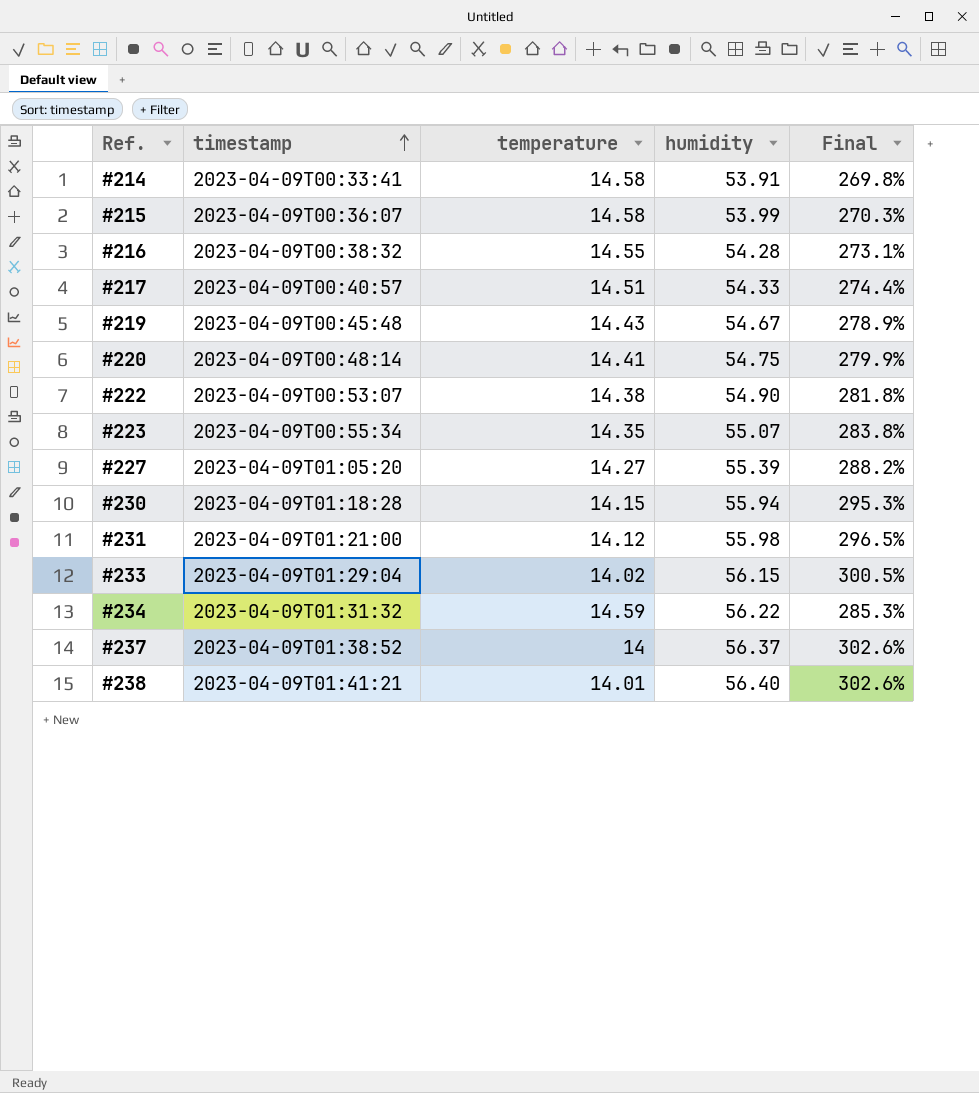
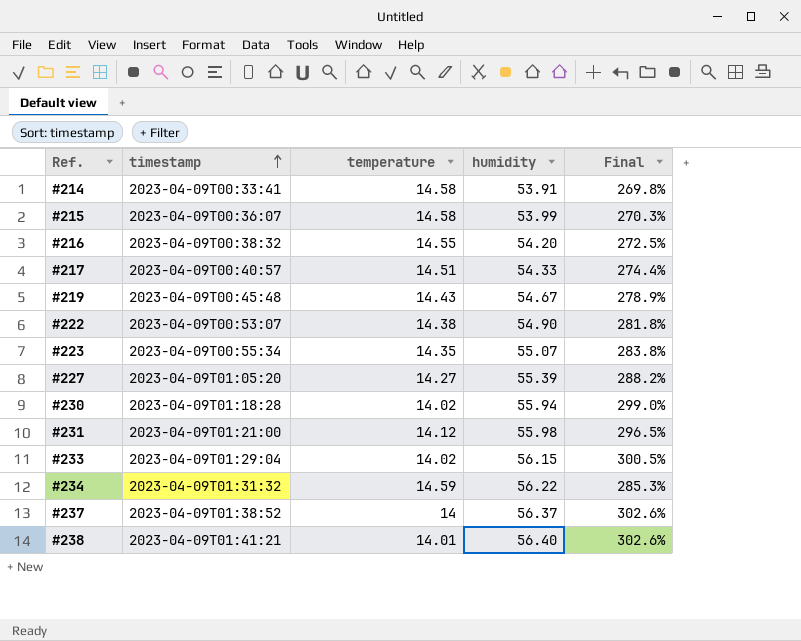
row #220: 2023-04-09T00:48:14 | 14.41 | 54.75 | 279.9% -> none
#216 | humidity: 54.28 -> 54.20
#216 | Final: 273.1% -> 272.5%
#230 | temperature: 14.15 -> 14.02
#230 | Final: 295.3% -> 299.0%

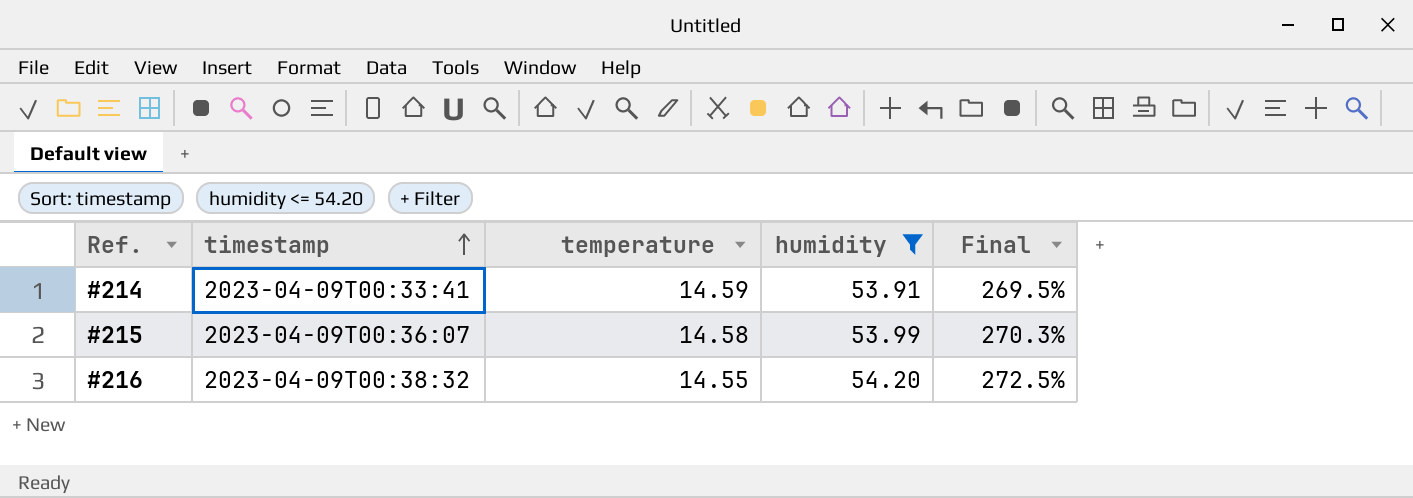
filter: none -> humidity <= 54.20
#214 | temperature: 14.58 -> 14.59
#214 | Final: 269.8% -> 269.5%

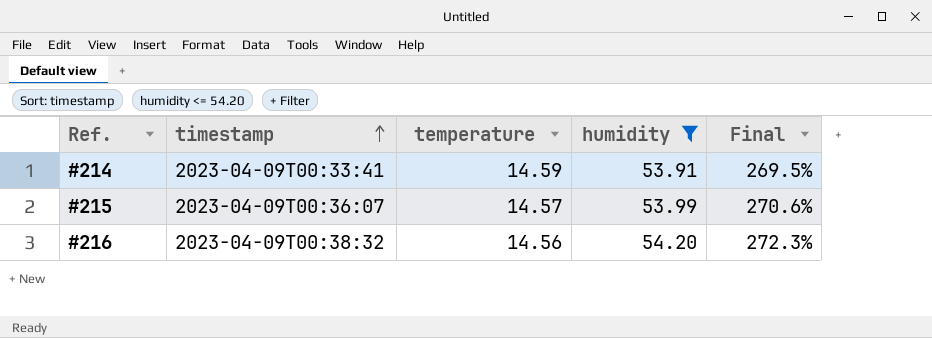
#215 | temperature: 14.58 -> 14.57
#215 | Final: 270.3% -> 270.6%
#216 | temperature: 14.55 -> 14.56
#216 | Final: 272.5% -> 272.3%

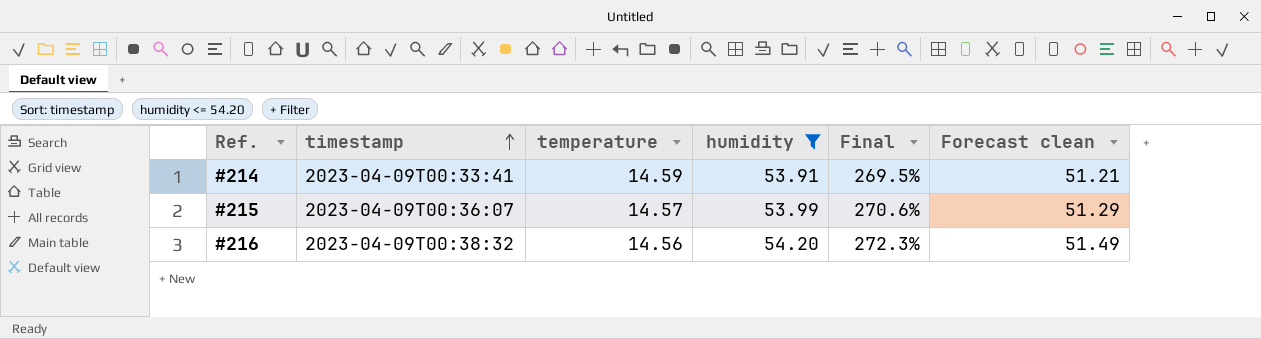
column Forecast clean | formula: none -> [humidity] * 0.95

